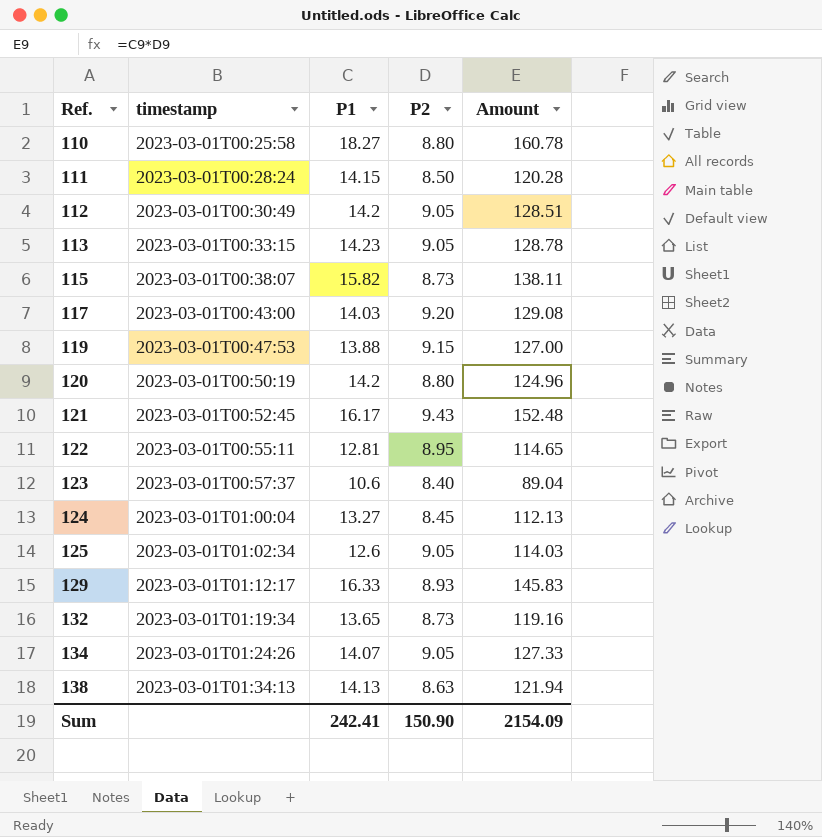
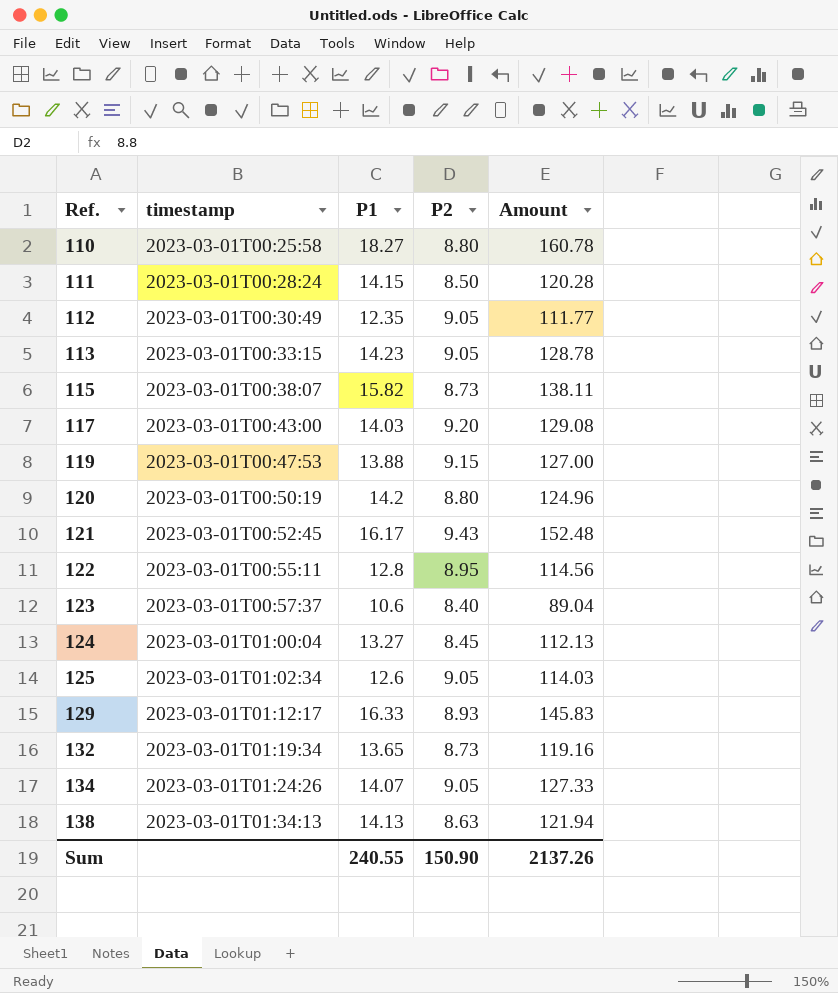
112 | P1: 14.2 -> 12.35
112 | Amount: 128.51 -> 111.77
122 | P1: 12.81 -> 12.8
122 | Amount: 114.65 -> 114.56
Sum | P1: 242.41 -> 240.55
Sum | Amount: 2154.09 -> 2137.26

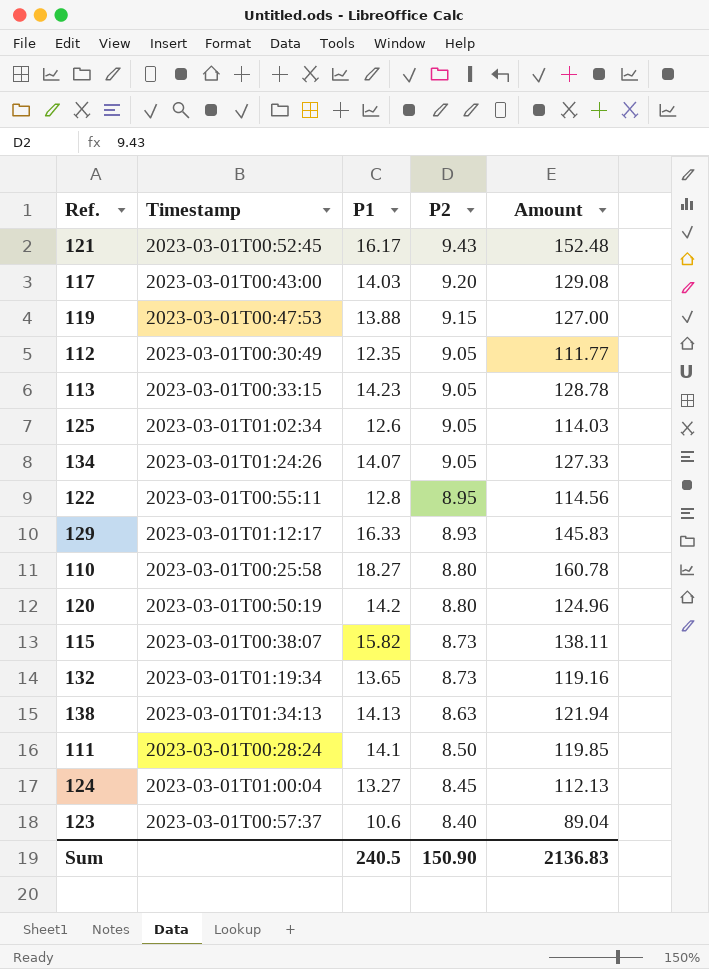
row order: Ref. ascending -> P2 descending
column name: timestamp -> Timestamp
111 | P1: 14.15 -> 14.1
111 | Amount: 120.28 -> 119.85
Sum | P1: 240.55 -> 240.5
Sum | Amount: 2137.26 -> 2136.83

